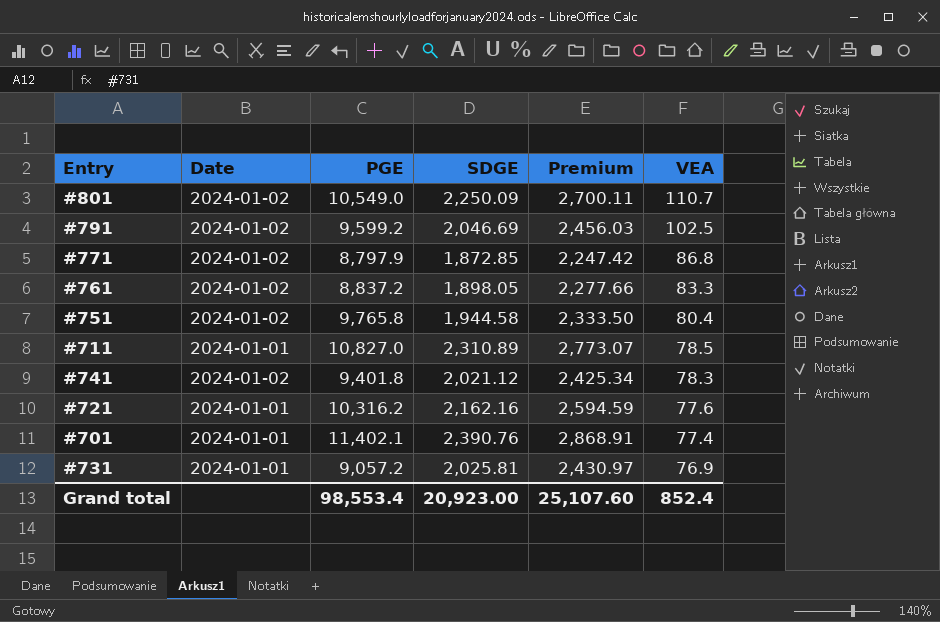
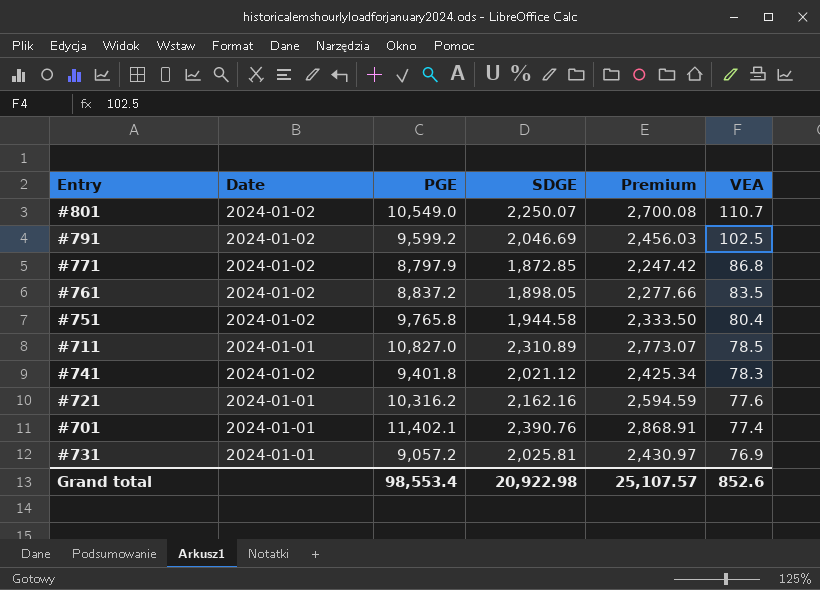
#801 | SDGE: 2,250.09 -> 2,250.07
#801 | Premium: 2,700.11 -> 2,700.08
#761 | VEA: 83.3 -> 83.5
Grand total | SDGE: 20,923.00 -> 20,922.98
Grand total | Premium: 25,107.60 -> 25,107.57
Grand total | VEA: 852.4 -> 852.6

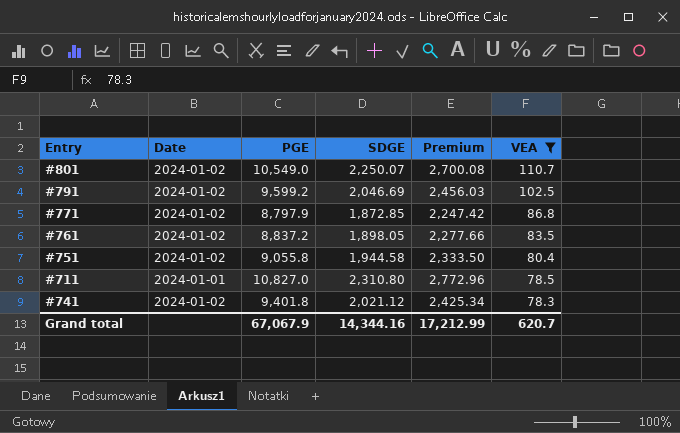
filter: none -> VEA >= 78.3
#751 | PGE: 9,765.8 -> 9,055.8
#711 | SDGE: 2,310.89 -> 2,310.80
#711 | Premium: 2,773.07 -> 2,772.96
Grand total | PGE: 98,553.4 -> 67,067.9
Grand total | SDGE: 20,922.98 -> 14,344.16
Grand total | Premium: 25,107.57 -> 17,212.99
Grand total | VEA: 852.6 -> 620.7

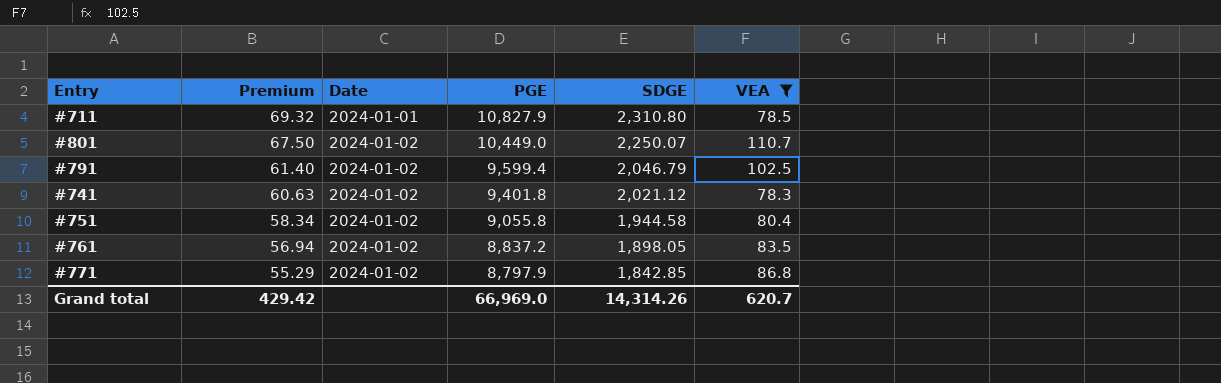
row order: VEA descending -> Premium descending
column Premium | formula: [SDGE] * 1.2 -> [SDGE] * 0.03
column Premium | position: 5 -> 2
#711 | PGE: 10,827.0 -> 10,827.9
#801 | PGE: 10,549.0 -> 10,449.0
#791 | PGE: 9,599.2 -> 9,599.4
#791 | SDGE: 2,046.69 -> 2,046.79
#771 | SDGE: 1,872.85 -> 1,842.85
Grand total | Premium: 17,212.99 -> 429.42
Grand total | PGE: 67,067.9 -> 66,969.0
Grand total | SDGE: 14,344.16 -> 14,314.26

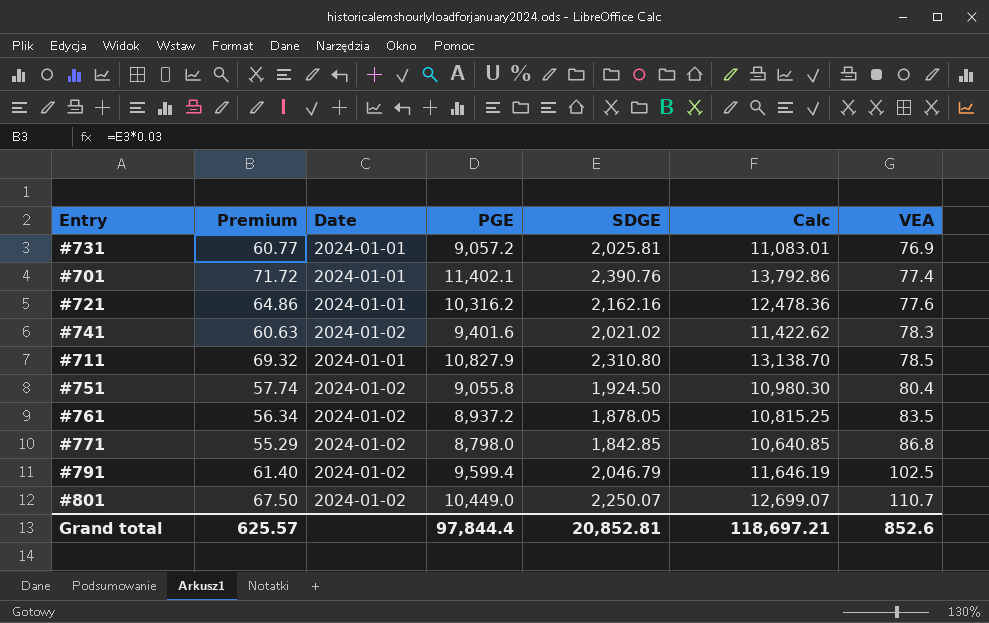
filter: VEA >= 78.3 -> none
row order: Premium descending -> VEA ascending
column Calc | formula: none -> [PGE] + [SDGE]
#741 | PGE: 9,401.8 -> 9,401.6
#741 | SDGE: 2,021.12 -> 2,021.02
#751 | Premium: 58.34 -> 57.74
#751 | SDGE: 1,944.58 -> 1,924.50
#761 | Premium: 56.94 -> 56.34
#761 | PGE: 8,837.2 -> 8,937.2
#761 | SDGE: 1,898.05 -> 1,878.05
#771 | PGE: 8,797.9 -> 8,798.0
Grand total | Premium: 429.42 -> 625.57
Grand total | PGE: 66,969.0 -> 97,844.4
Grand total | SDGE: 14,314.26 -> 20,852.81
Grand total | VEA: 620.7 -> 852.6

